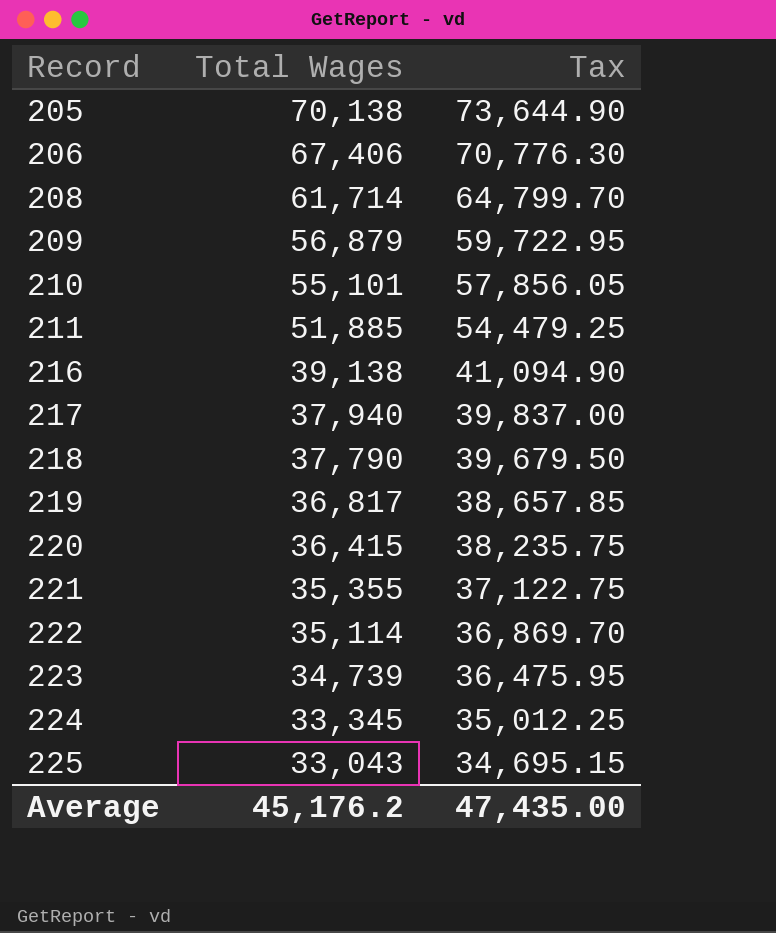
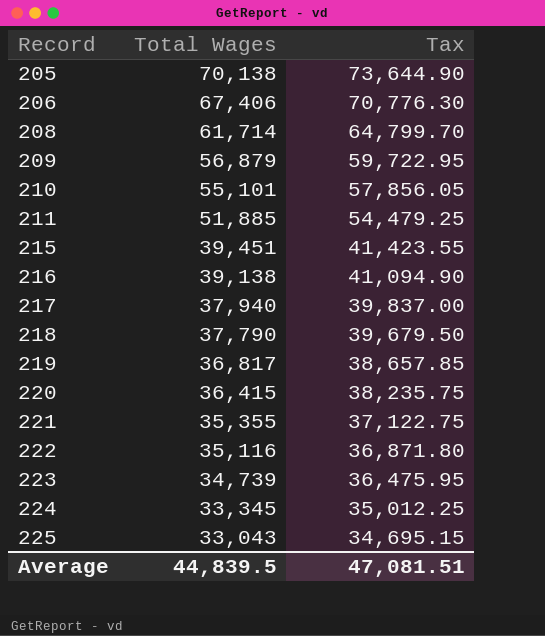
row 215: none -> 39,451 | 41,423.55
222 | Total Wages: 35,114 -> 35,116
222 | Tax: 36,869.70 -> 36,871.80
Average | Total Wages: 45,176.2 -> 44,839.5
Average | Tax: 47,435.00 -> 47,081.51

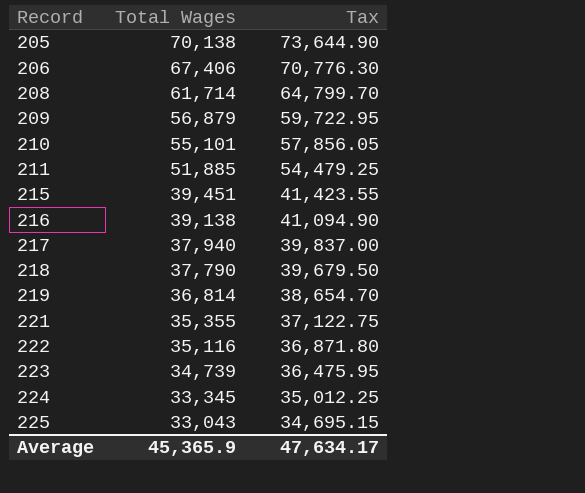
row 220: 36,415 | 38,235.75 -> none
219 | Total Wages: 36,817 -> 36,814
219 | Tax: 38,657.85 -> 38,654.70
Average | Total Wages: 44,839.5 -> 45,365.9
Average | Tax: 47,081.51 -> 47,634.17

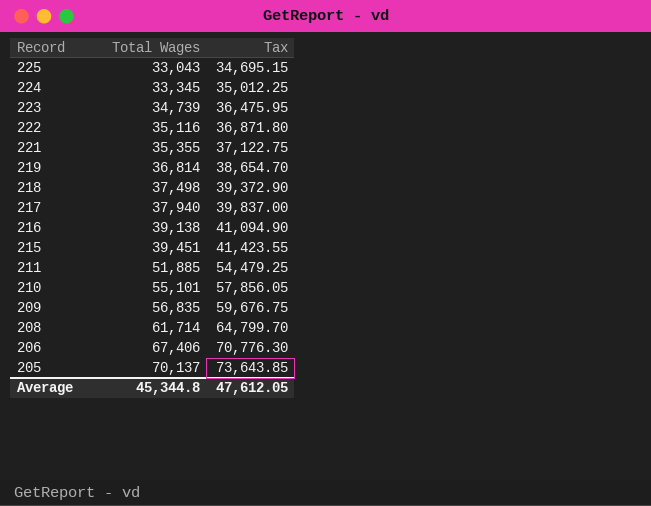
row order: Record ascending -> Record descending
218 | Total Wages: 37,790 -> 37,498
218 | Tax: 39,679.50 -> 39,372.90
209 | Total Wages: 56,879 -> 56,835
209 | Tax: 59,722.95 -> 59,676.75
205 | Total Wages: 70,138 -> 70,137
205 | Tax: 73,644.90 -> 73,643.85
Average | Total Wages: 45,365.9 -> 45,344.8
Average | Tax: 47,634.17 -> 47,612.05

